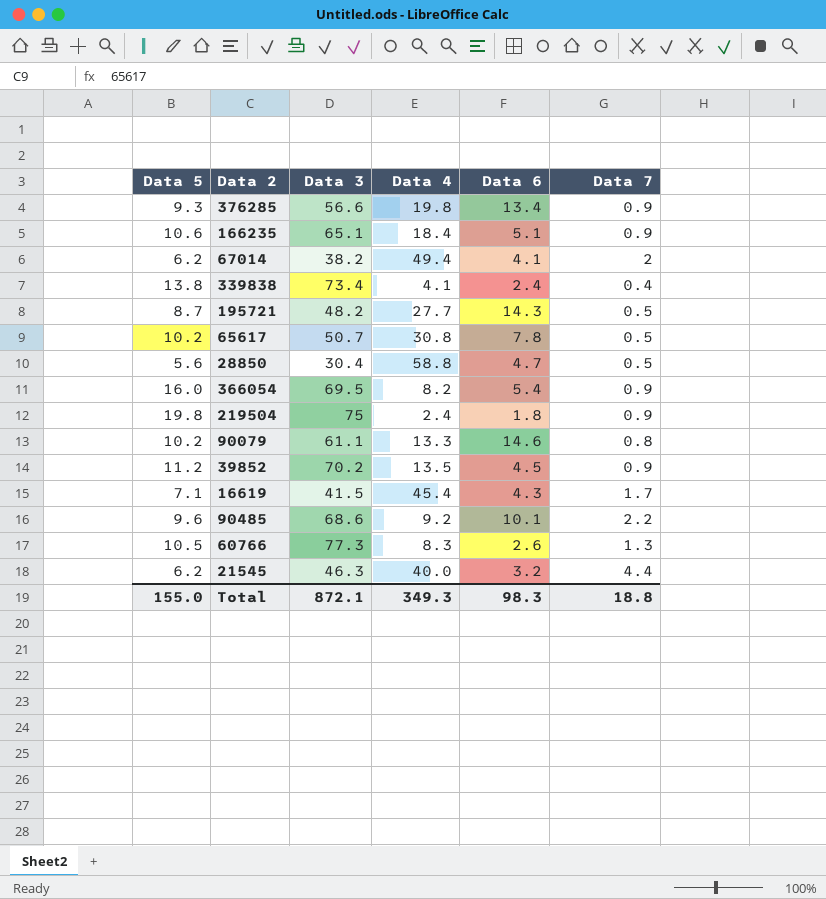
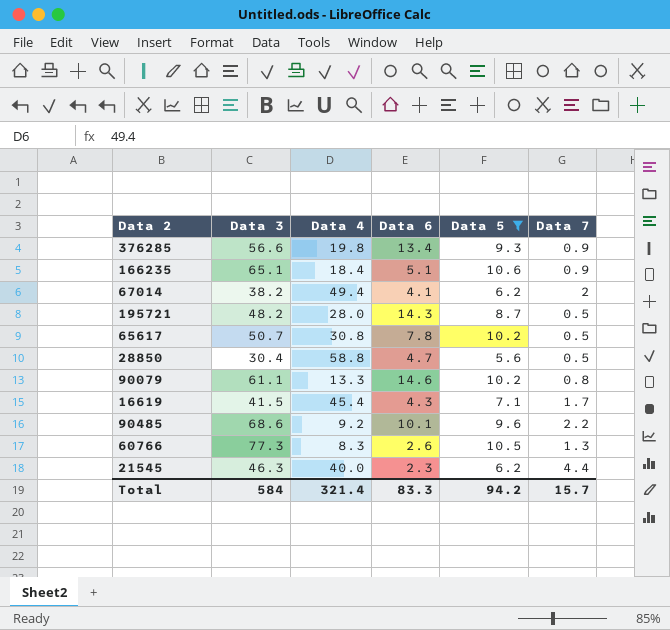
filter: none -> Data 5 <= 10.6
column Data 5 | position: 1 -> 5
195721 | Data 4: 27.7 -> 28.0
21545 | Data 6: 3.2 -> 2.3
Total | Data 3: 872.1 -> 584
Total | Data 4: 349.3 -> 321.4
Total | Data 6: 98.3 -> 83.3
Total | Data 5: 155.0 -> 94.2
Total | Data 7: 18.8 -> 15.7

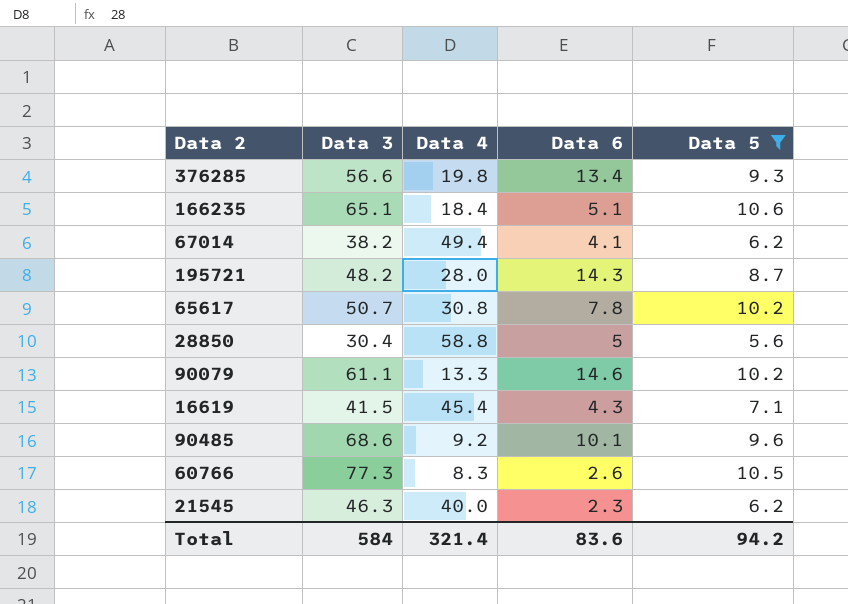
column Data 7 | position: 6 -> none
28850 | Data 6: 4.7 -> 5
Total | Data 6: 83.3 -> 83.6

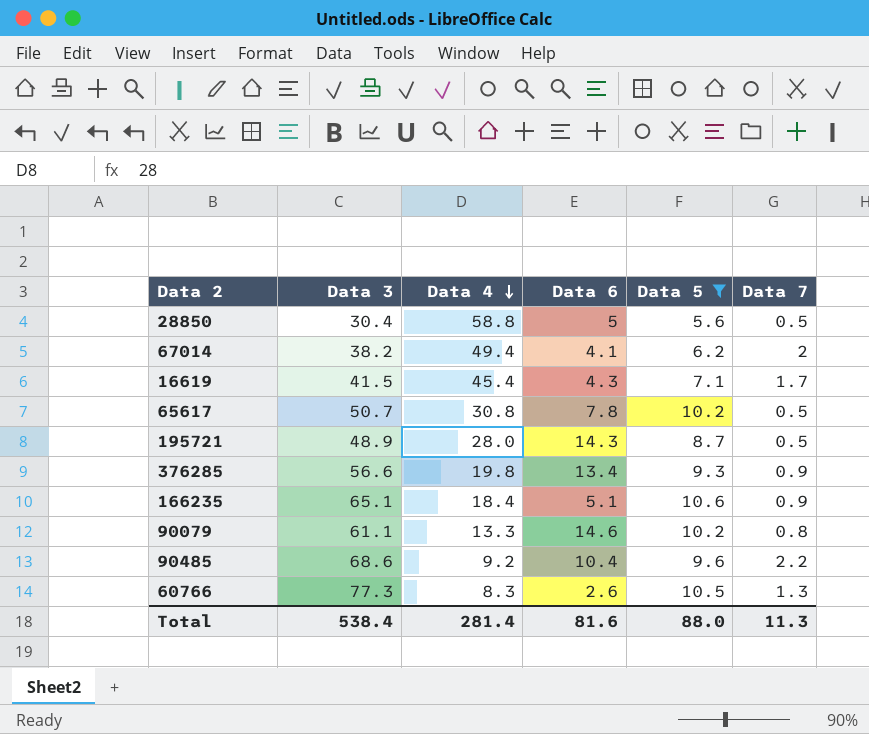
row order: none -> Data 4 descending
column Data 7 | position: none -> 6
row 21545: 46.3 | 40.0 | 2.3 | 6.2 -> none
195721 | Data 3: 48.2 -> 48.9
90485 | Data 6: 10.1 -> 10.4
Total | Data 3: 584 -> 538.4
Total | Data 4: 321.4 -> 281.4
Total | Data 6: 83.6 -> 81.6
Total | Data 5: 94.2 -> 88.0

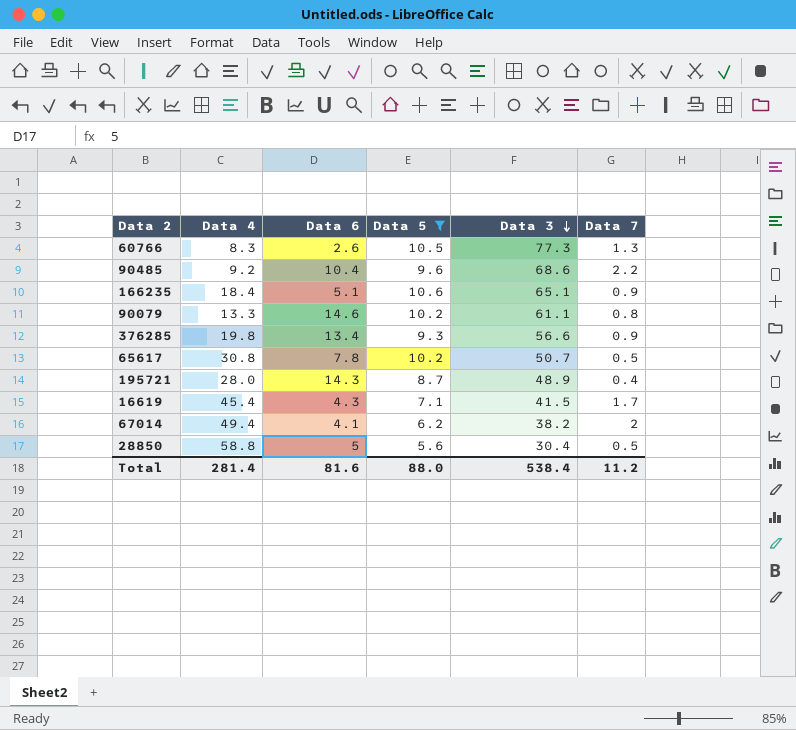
row order: Data 4 descending -> Data 3 descending
column Data 3 | position: 2 -> 5
195721 | Data 7: 0.5 -> 0.4
Total | Data 7: 11.3 -> 11.2

